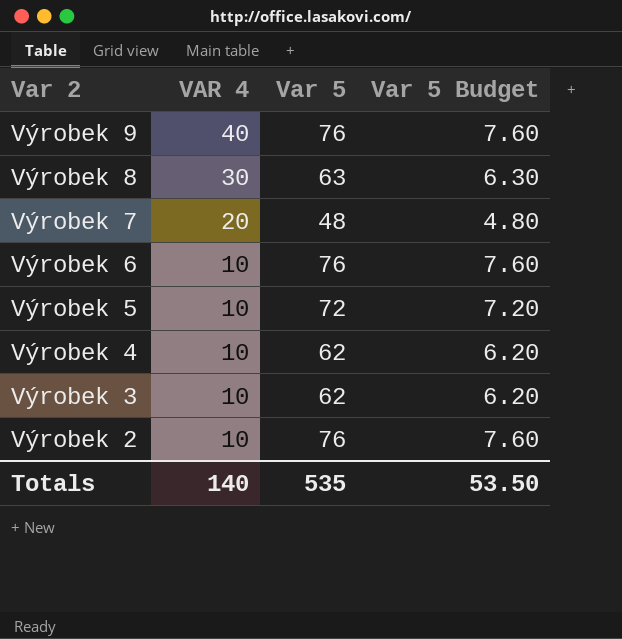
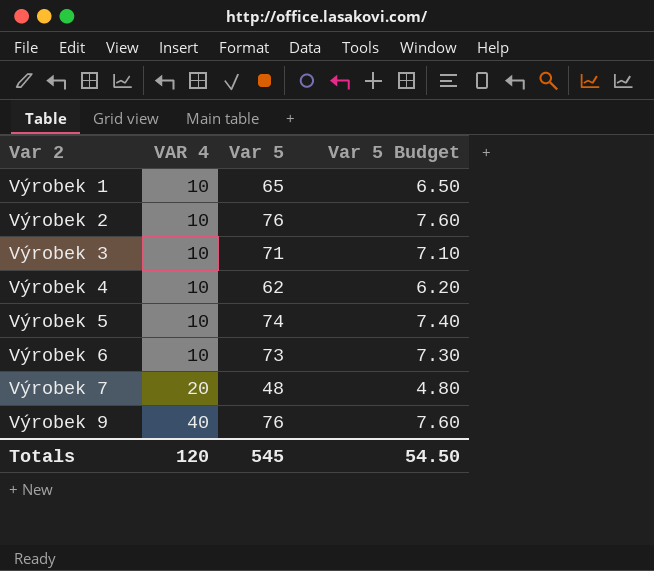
row order: Var 2 descending -> Var 2 ascending
row Výrobek 8: 30 | 63 | 6.30 -> none
row Výrobek 1: none -> 10 | 65 | 6.50
Výrobek 3 | Var 5: 62 -> 71
Výrobek 3 | Var 5 Budget: 6.20 -> 7.10
Výrobek 5 | Var 5: 72 -> 74
Výrobek 5 | Var 5 Budget: 7.20 -> 7.40
Výrobek 6 | Var 5: 76 -> 73
Výrobek 6 | Var 5 Budget: 7.60 -> 7.30
Totals | VAR 4: 140 -> 120
Totals | Var 5: 535 -> 545
Totals | Var 5 Budget: 53.50 -> 54.50

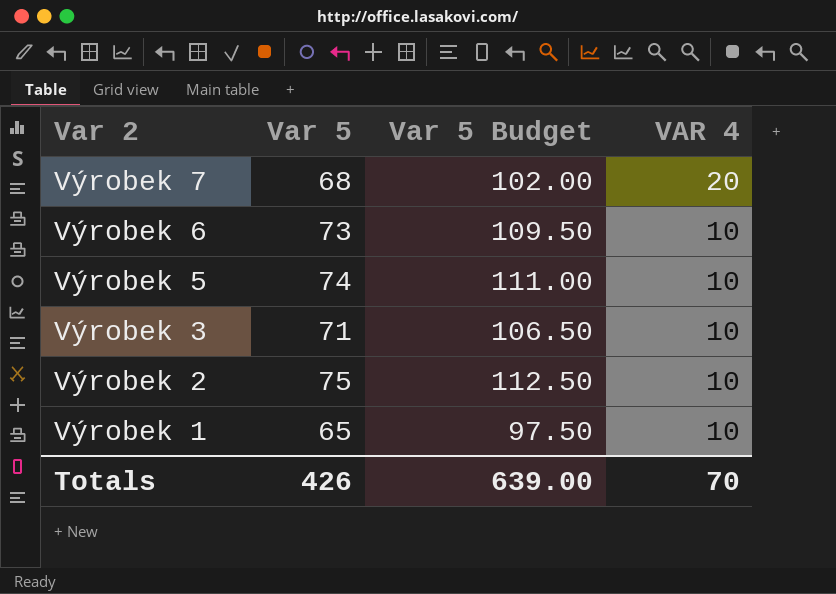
row order: Var 2 ascending -> Var 2 descending
column Var 5 Budget | formula: [Var 5] * 0.1 -> [Var 5] * 1.5
column VAR 4 | position: 2 -> 4
row Výrobek 4: 10 | 62 | 6.20 -> none
row Výrobek 9: 40 | 76 | 7.60 -> none
Výrobek 7 | Var 5: 48 -> 68
Výrobek 2 | Var 5: 76 -> 75
Totals | Var 5: 545 -> 426
Totals | Var 5 Budget: 54.50 -> 639.00
Totals | VAR 4: 120 -> 70

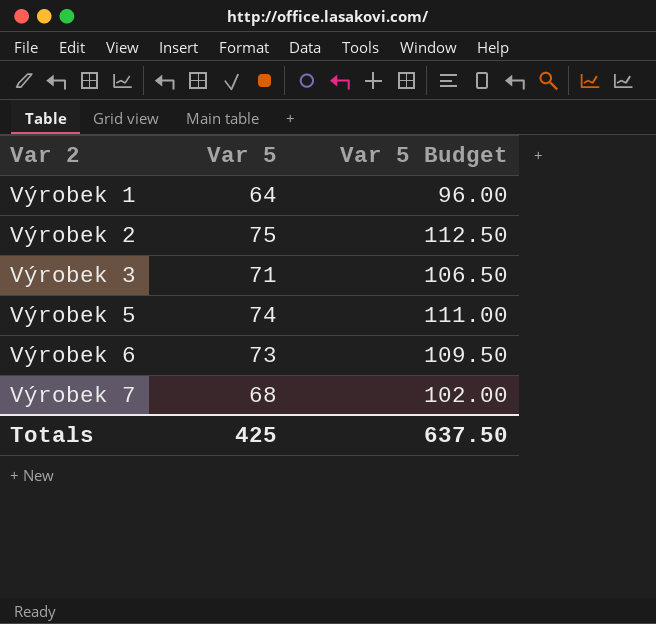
row order: Var 2 descending -> Var 2 ascending
column VAR 4 | position: 4 -> none
Výrobek 1 | Var 5: 65 -> 64
Výrobek 1 | Var 5 Budget: 97.50 -> 96.00
Totals | Var 5: 426 -> 425
Totals | Var 5 Budget: 639.00 -> 637.50

